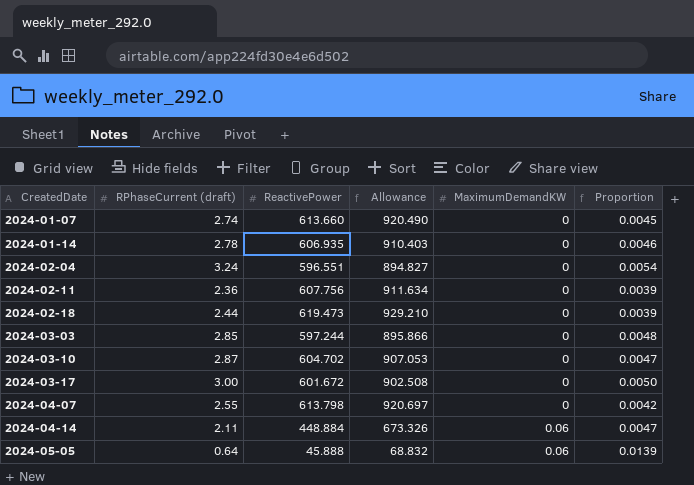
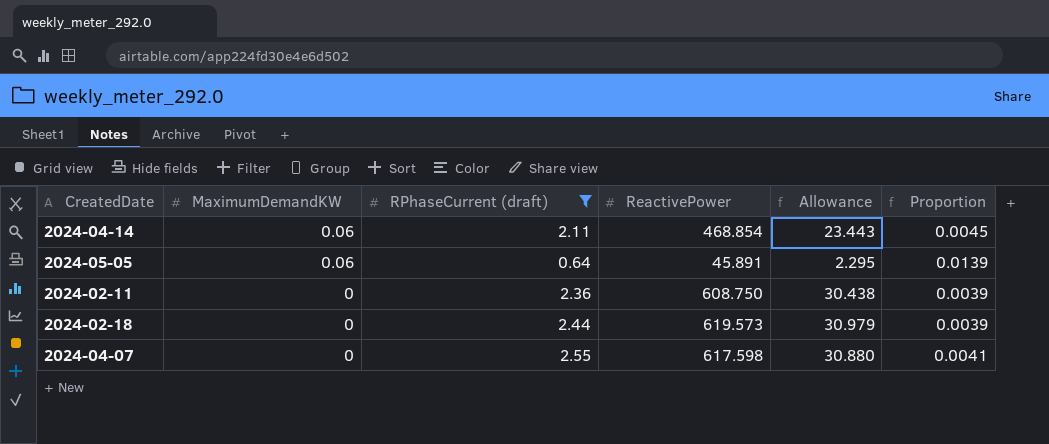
filter: none -> RPhaseCurrent (draft) <= 2.55
row order: CreatedDate ascending -> MaximumDemandKW descending
column MaximumDemandKW | position: 5 -> 2
column Allowance | formula: [ReactivePower] * 1.5 -> [ReactivePower] * 0.05
2024-04-14 | ReactivePower: 448.884 -> 468.854
2024-04-14 | Proportion: 0.0047 -> 0.0045
2024-05-05 | ReactivePower: 45.888 -> 45.891
2024-02-11 | ReactivePower: 607.756 -> 608.750
2024-02-18 | ReactivePower: 619.473 -> 619.573
2024-04-07 | ReactivePower: 613.798 -> 617.598
2024-04-07 | Proportion: 0.0042 -> 0.0041

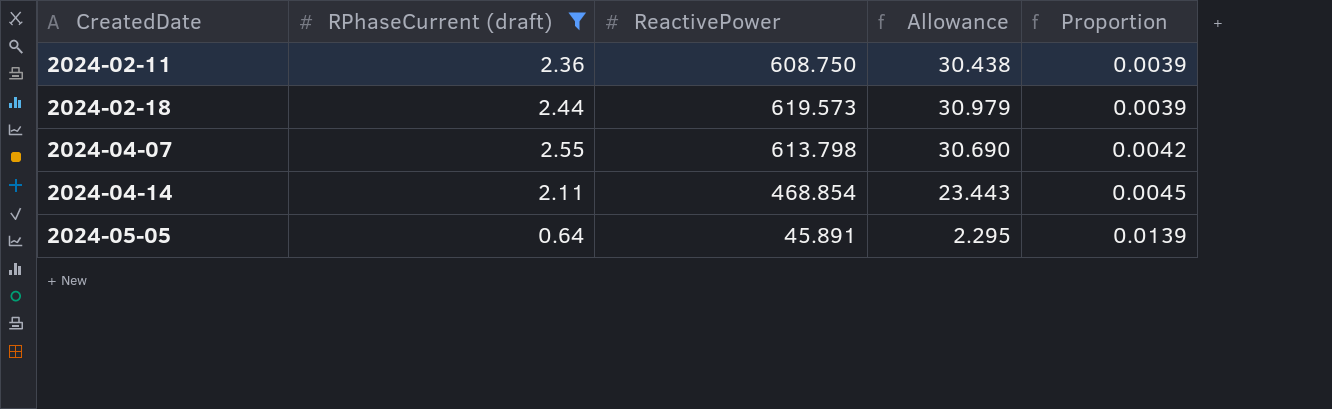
row order: MaximumDemandKW descending -> CreatedDate ascending
column MaximumDemandKW | position: 2 -> none
2024-04-07 | ReactivePower: 617.598 -> 613.798
2024-04-07 | Allowance: 30.880 -> 30.690
2024-04-07 | Proportion: 0.0041 -> 0.0042

